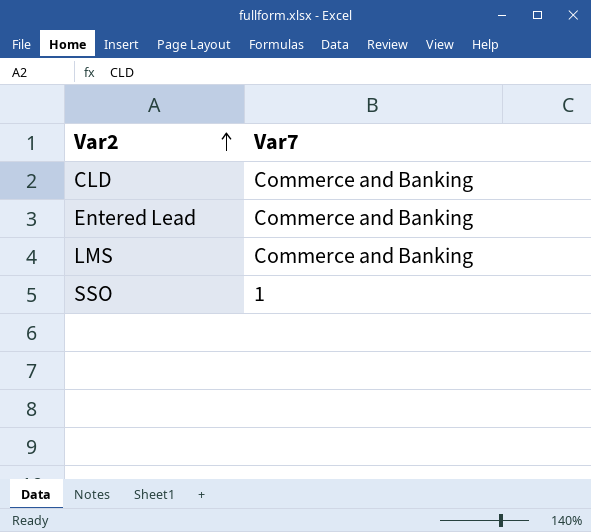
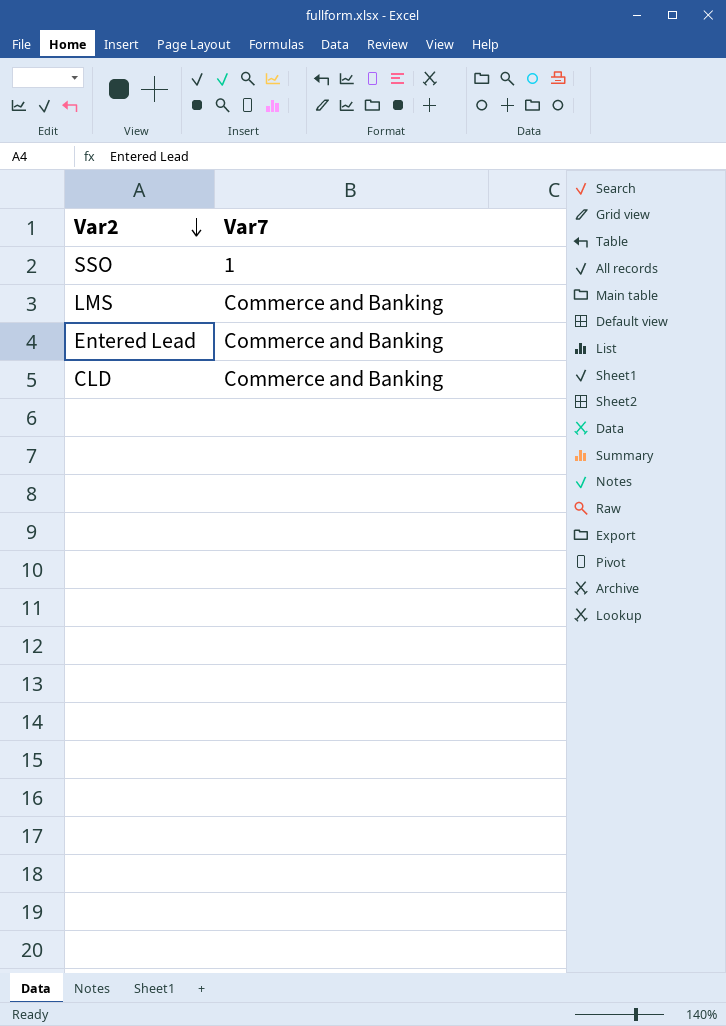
row order: Var2 ascending -> Var2 descending

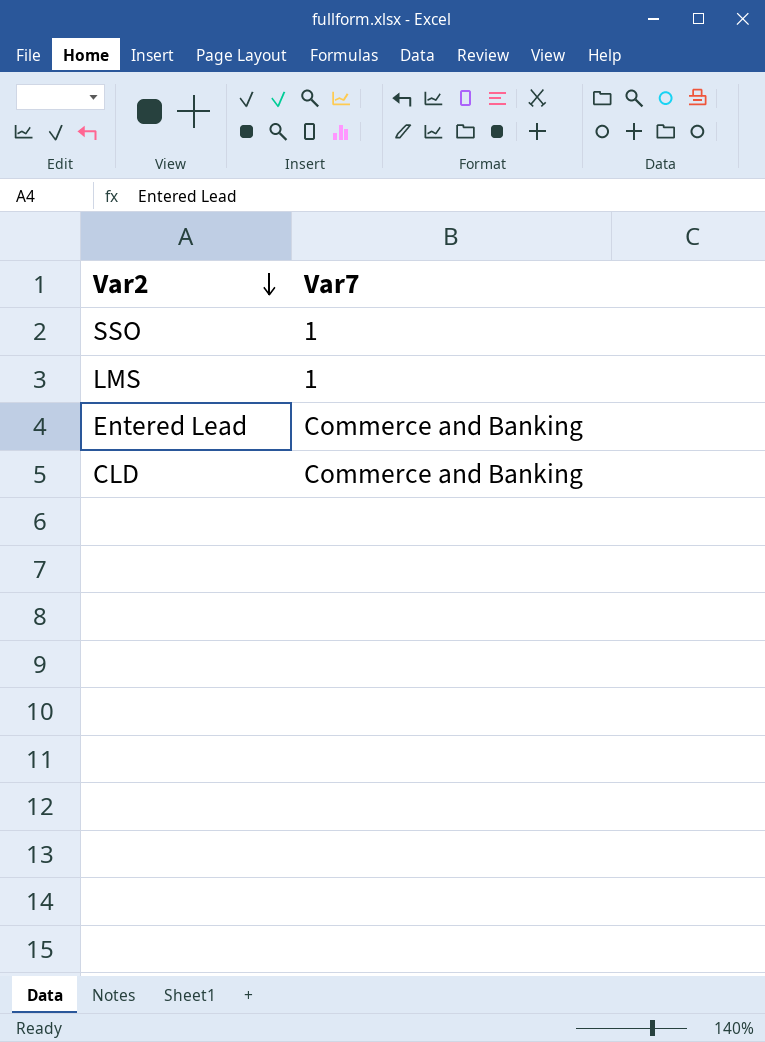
LMS | Var7: Commerce and Banking -> 1

